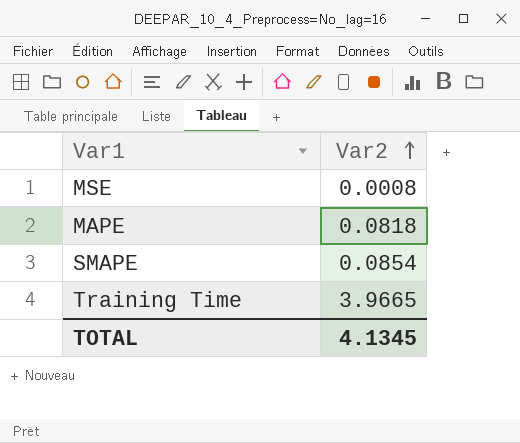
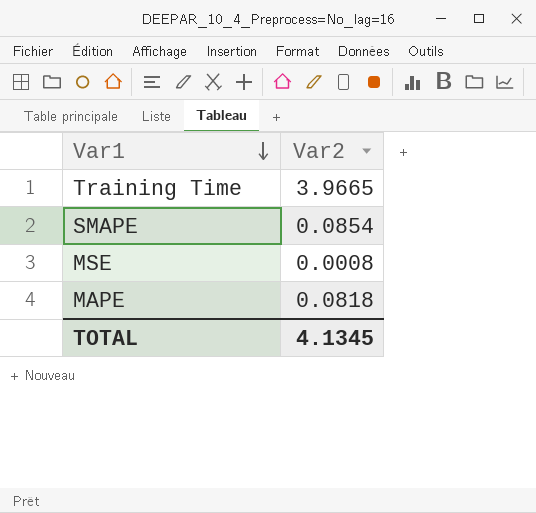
row order: Var2 ascending -> Var1 descending

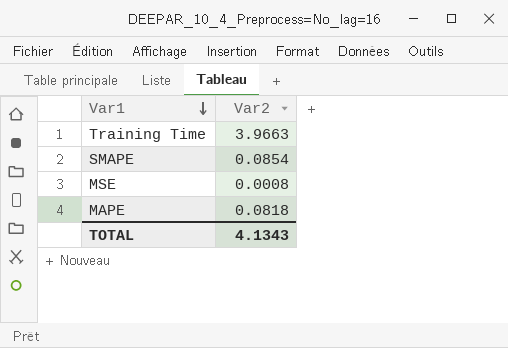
Training Time | Var2: 3.9665 -> 3.9663
TOTAL | Var2: 4.1345 -> 4.1343

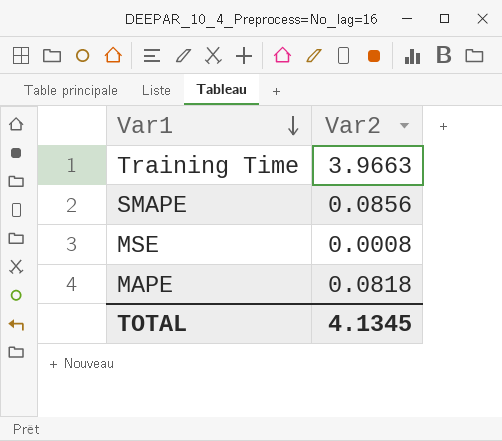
SMAPE | Var2: 0.0854 -> 0.0856
TOTAL | Var2: 4.1343 -> 4.1345

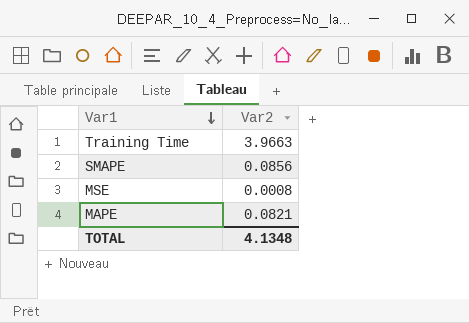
MAPE | Var2: 0.0818 -> 0.0821
TOTAL | Var2: 4.1345 -> 4.1348

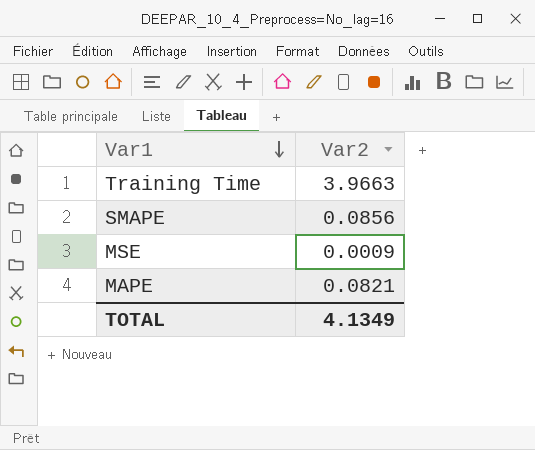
MSE | Var2: 0.0008 -> 0.0009
TOTAL | Var2: 4.1348 -> 4.1349

